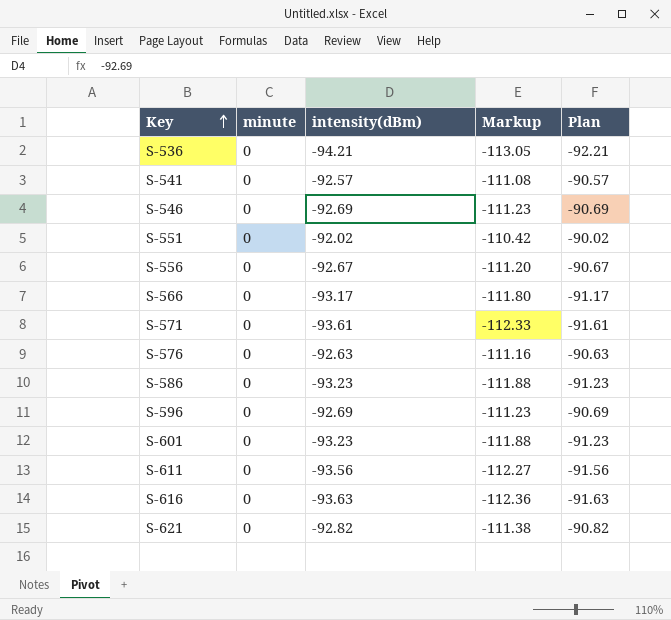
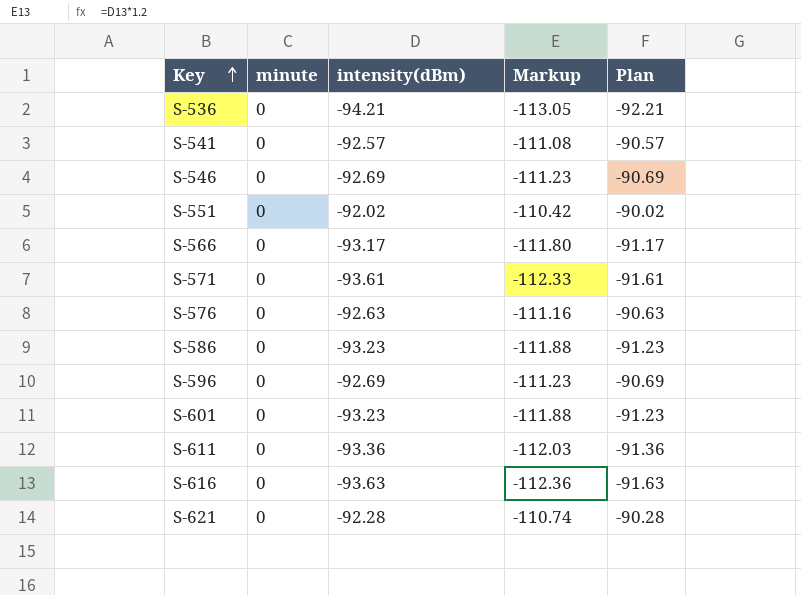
row S-556: 0 | -92.67 | -111.20 | -90.67 -> none
S-611 | intensity(dBm): -93.56 -> -93.36
S-611 | Markup: -112.27 -> -112.03
S-611 | Plan: -91.56 -> -91.36
S-621 | intensity(dBm): -92.82 -> -92.28
S-621 | Markup: -111.38 -> -110.74
S-621 | Plan: -90.82 -> -90.28

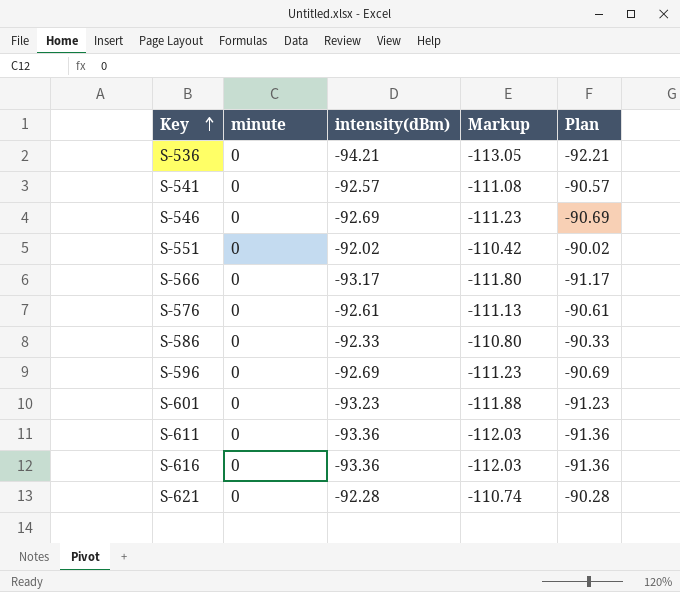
row S-571: 0 | -93.61 | -112.33 | -91.61 -> none
S-576 | intensity(dBm): -92.63 -> -92.61
S-576 | Markup: -111.16 -> -111.13
S-576 | Plan: -90.63 -> -90.61
S-586 | intensity(dBm): -93.23 -> -92.33
S-586 | Markup: -111.88 -> -110.80
S-586 | Plan: -91.23 -> -90.33
S-616 | intensity(dBm): -93.63 -> -93.36
S-616 | Markup: -112.36 -> -112.03
S-616 | Plan: -91.63 -> -91.36

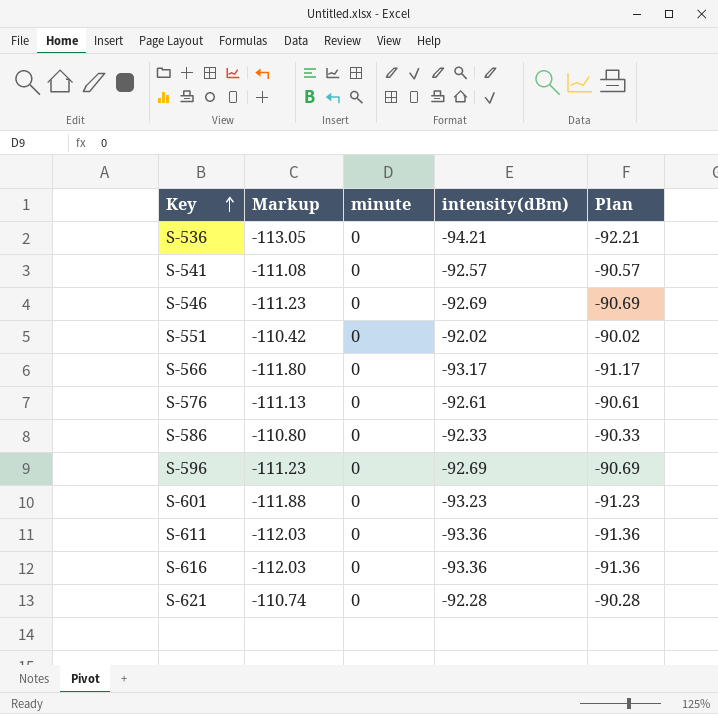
column Markup | position: 4 -> 2

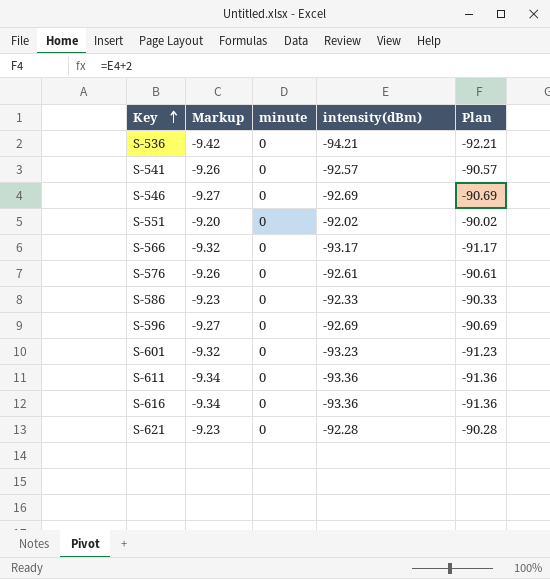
column Markup | formula: [intensity(dBm)] * 1.2 -> [intensity(dBm)] * 0.1

